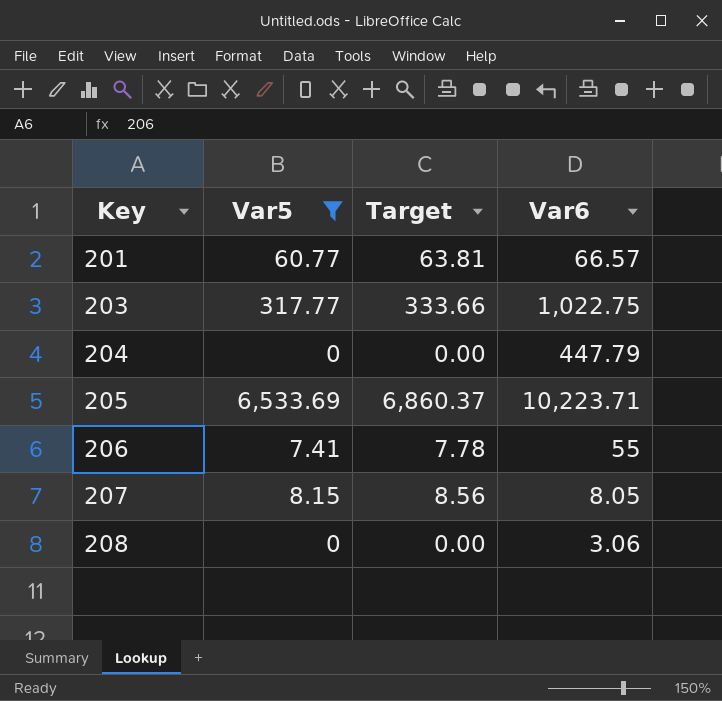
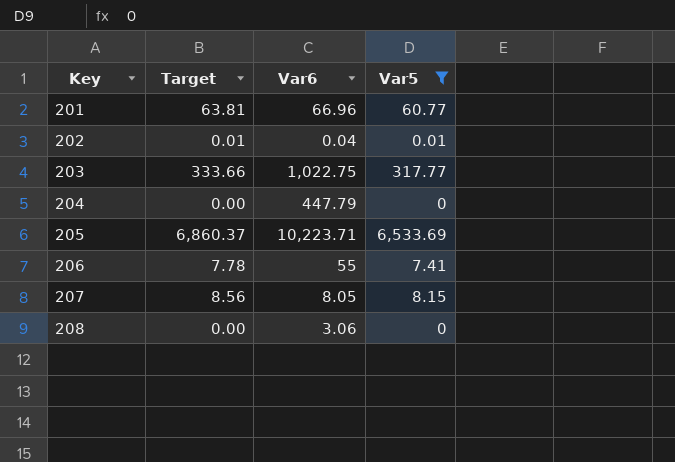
column Var5 | position: 2 -> 4
201 | Var6: 66.57 -> 66.96
row 202: none -> 0.01 | 0.04 | 0.01

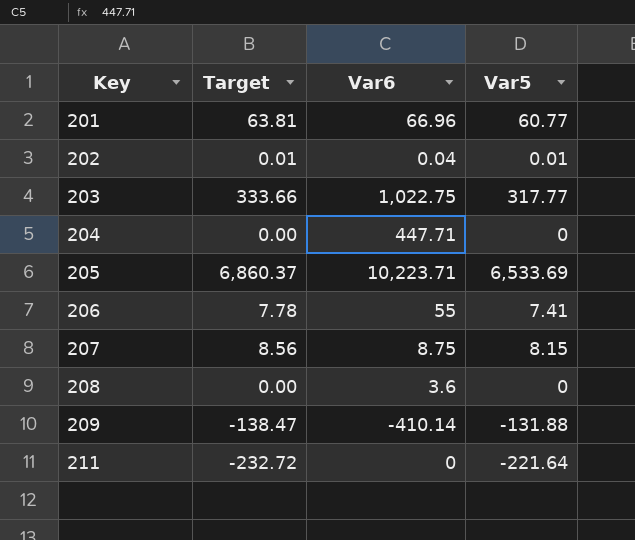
filter: Var5 >= 0 -> none
204 | Var6: 447.79 -> 447.71
207 | Var6: 8.05 -> 8.75
208 | Var6: 3.06 -> 3.6

